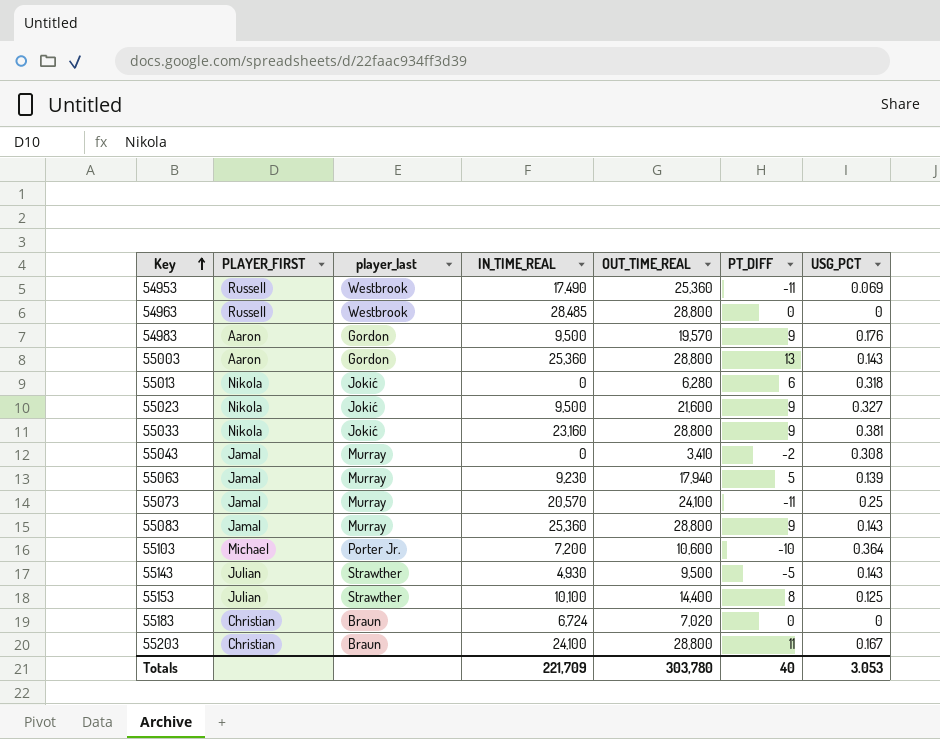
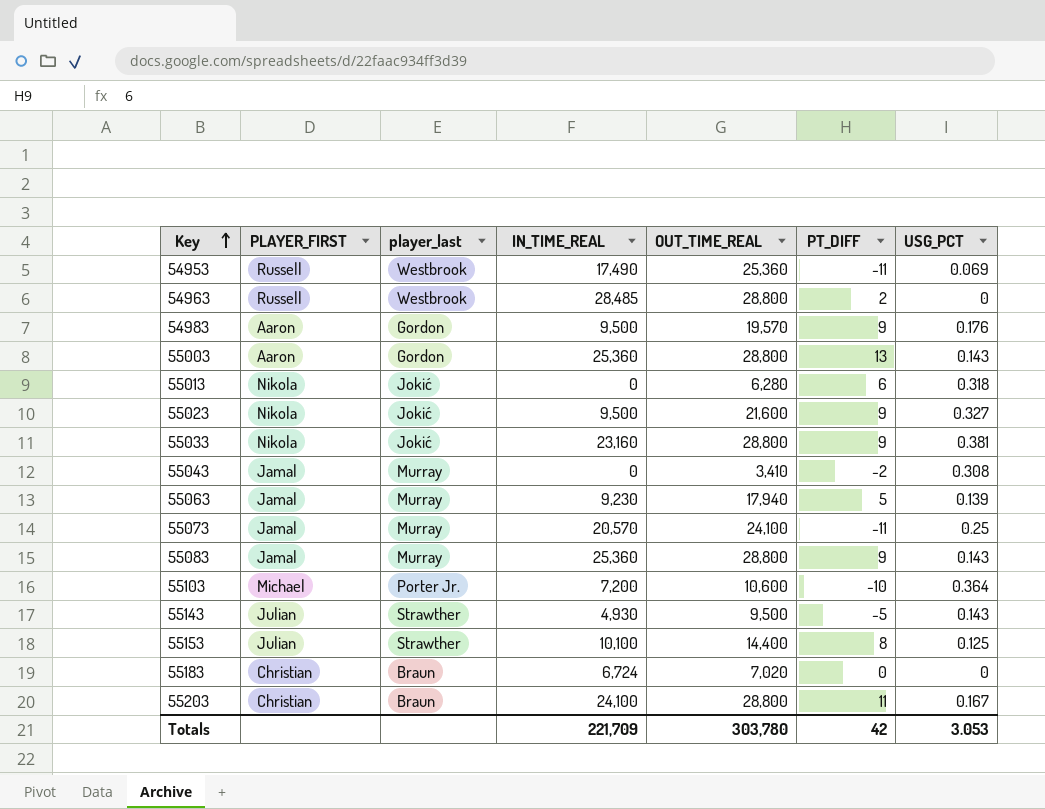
54963 | PT_DIFF: 0 -> 2
Totals | PT_DIFF: 40 -> 42

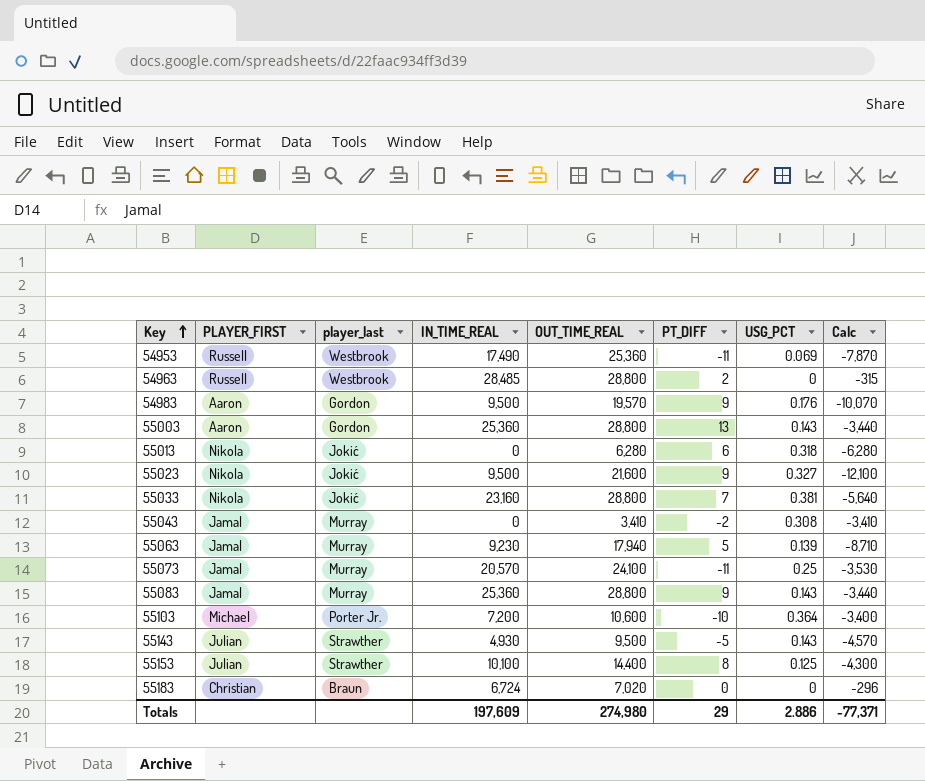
column Calc | formula: none -> [IN_TIME_REAL] - [OUT_TIME_REAL]
row 55203: Christian | Braun | 24,100 | 28,800 | 11 | 0.167 -> none
55033 | PT_DIFF: 9 -> 7
Totals | IN_TIME_REAL: 221,709 -> 197,609
Totals | OUT_TIME_REAL: 303,780 -> 274,980
Totals | PT_DIFF: 42 -> 29
Totals | USG_PCT: 3.053 -> 2.886

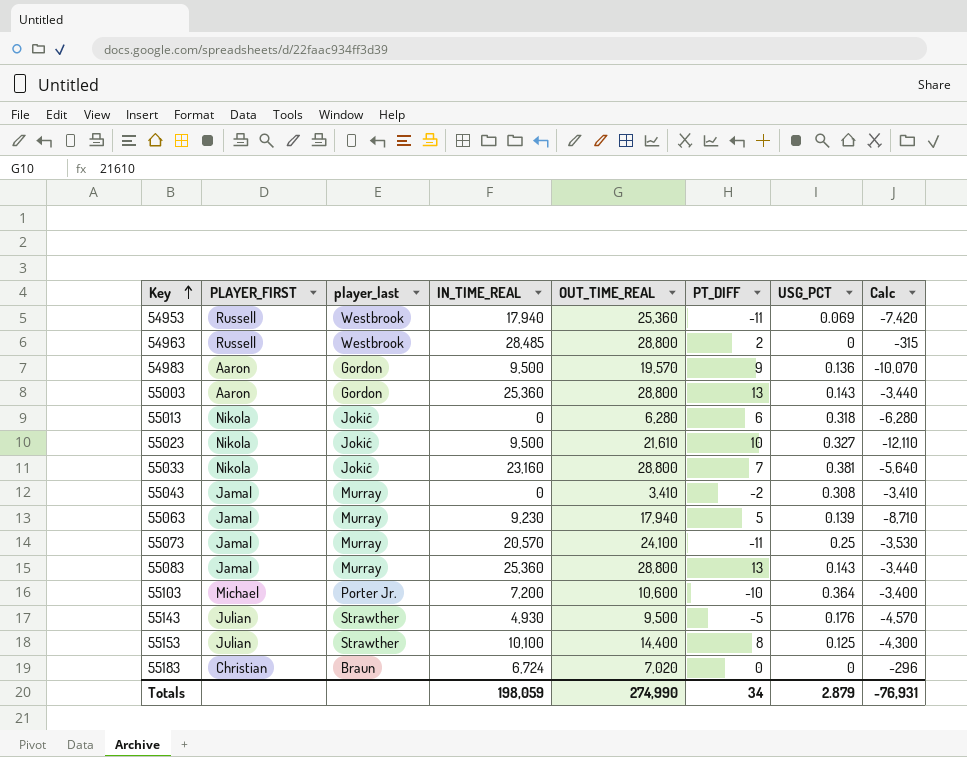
54953 | IN_TIME_REAL: 17,490 -> 17,940
54953 | Calc: -7,870 -> -7,420
54983 | USG_PCT: 0.176 -> 0.136
55023 | OUT_TIME_REAL: 21,600 -> 21,610
55023 | PT_DIFF: 9 -> 10
55023 | Calc: -12,100 -> -12,110
55083 | PT_DIFF: 9 -> 13
55143 | USG_PCT: 0.143 -> 0.176
Totals | IN_TIME_REAL: 197,609 -> 198,059
Totals | OUT_TIME_REAL: 274,980 -> 274,990
Totals | PT_DIFF: 29 -> 34
Totals | USG_PCT: 2.886 -> 2.879
Totals | Calc: -77,371 -> -76,931

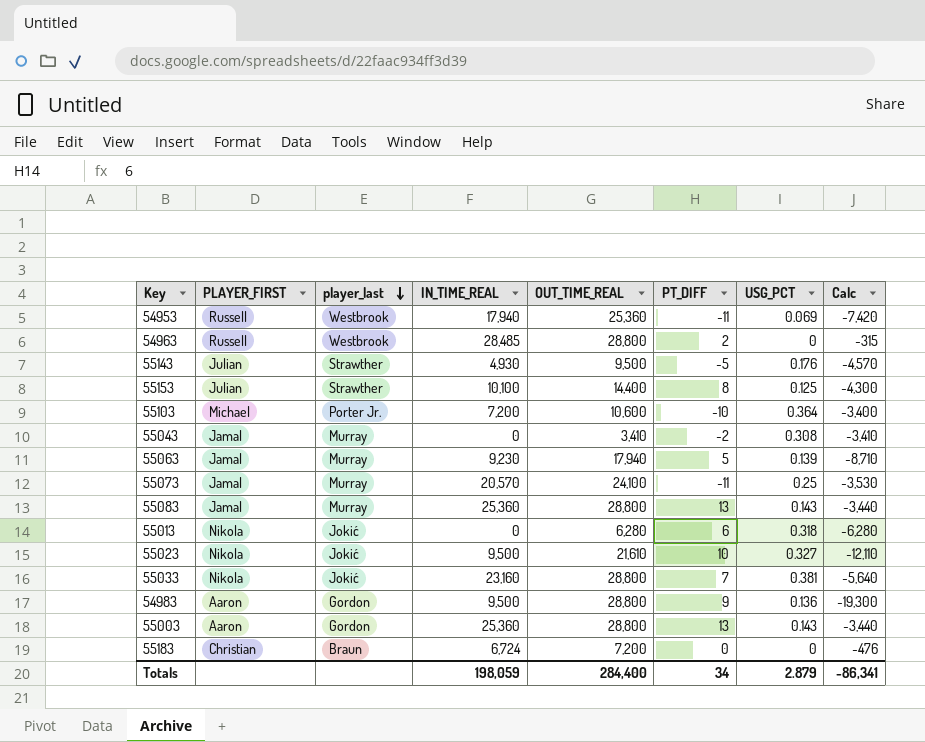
row order: Key ascending -> player_last descending
54983 | OUT_TIME_REAL: 19,570 -> 28,800
54983 | Calc: -10,070 -> -19,300
55183 | OUT_TIME_REAL: 7,020 -> 7,200
55183 | Calc: -296 -> -476
Totals | OUT_TIME_REAL: 274,990 -> 284,400
Totals | Calc: -76,931 -> -86,341

